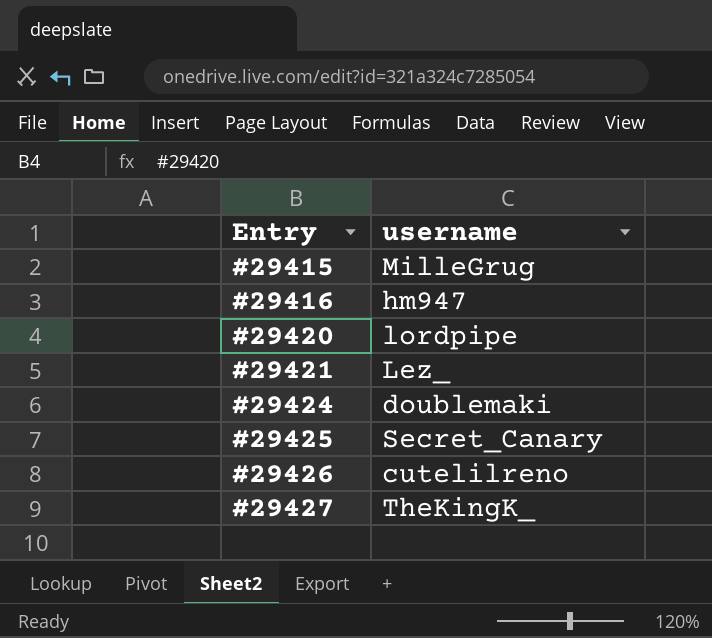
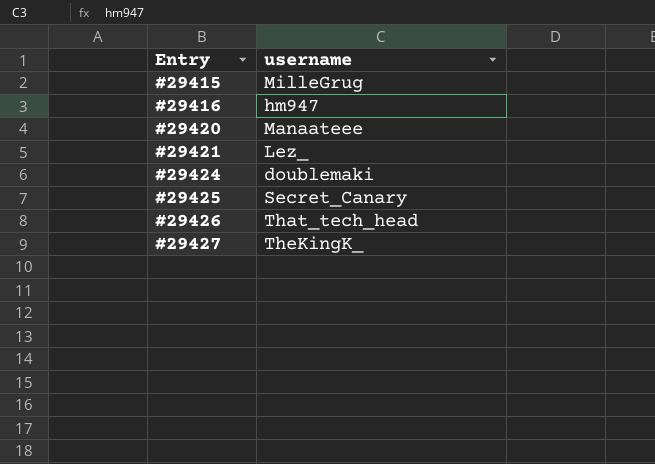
#29420 | username: lordpipe -> Manaateee
#29426 | username: cutelilreno -> That_tech_head

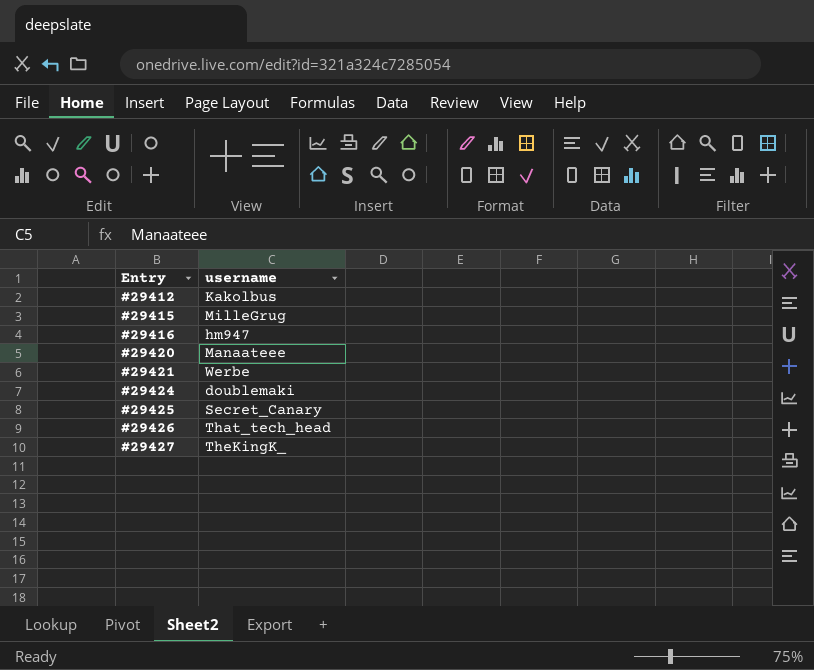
row #29412: none -> Kakolbus
#29421 | username: Lez_ -> Werbe

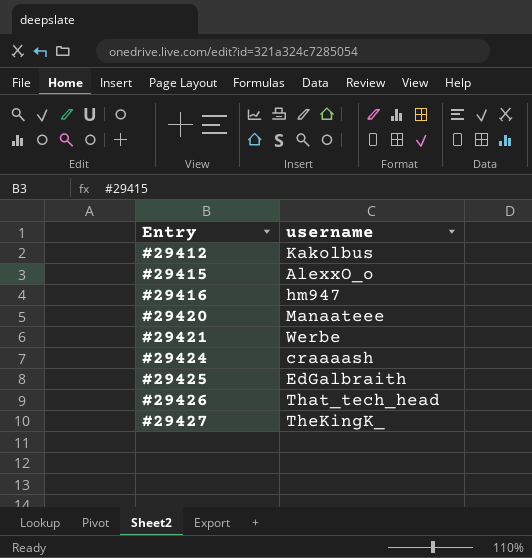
#29415 | username: MilleGrug -> AlexxO_o
#29424 | username: doublemaki -> craaaash
#29425 | username: Secret_Canary -> EdGalbraith

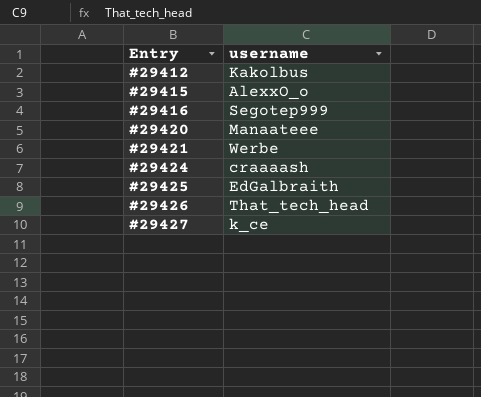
#29416 | username: hm947 -> Segotep999
#29427 | username: TheKingK_ -> k_ce

